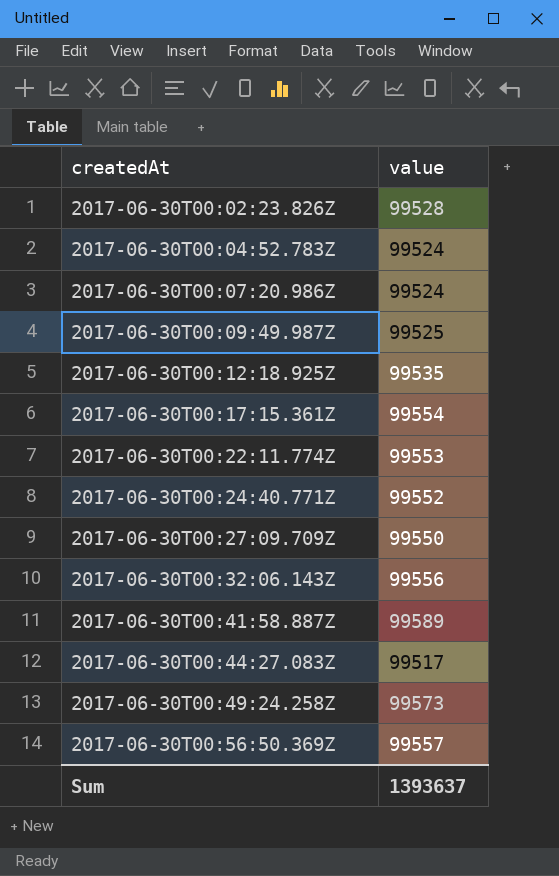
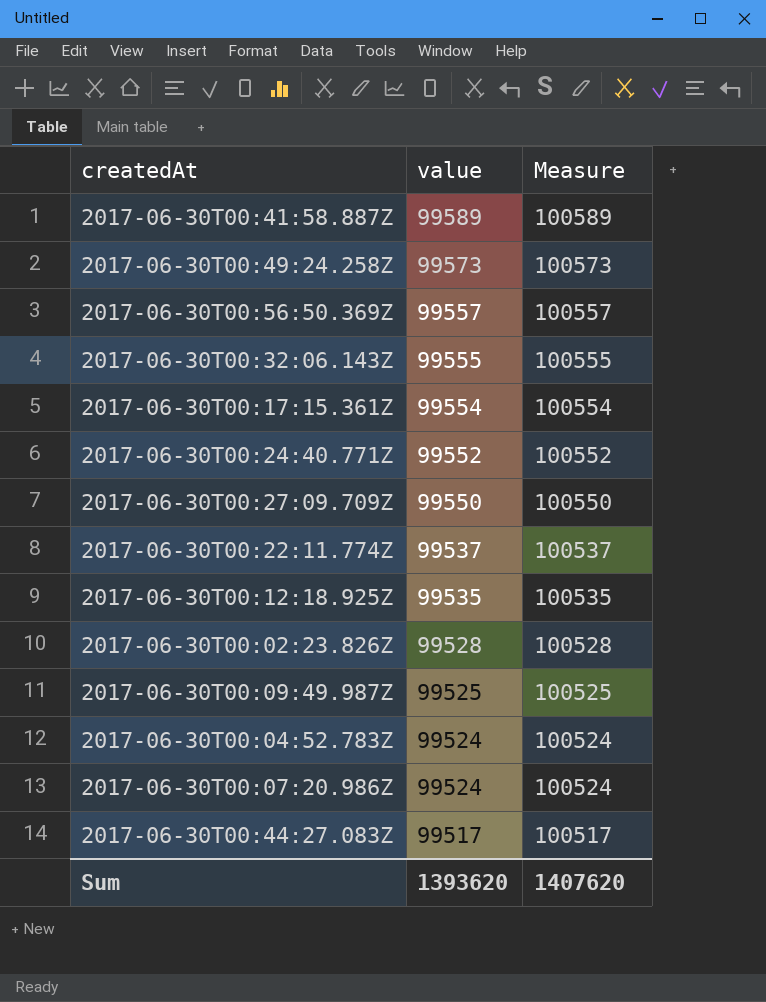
row order: createdAt ascending -> value descending
column Measure | formula: none -> [value] + 1000
2017-06-30T00:32:06.143Z | value: 99556 -> 99555
2017-06-30T00:22:11.774Z | value: 99553 -> 99537
Sum | value: 1393637 -> 1393620

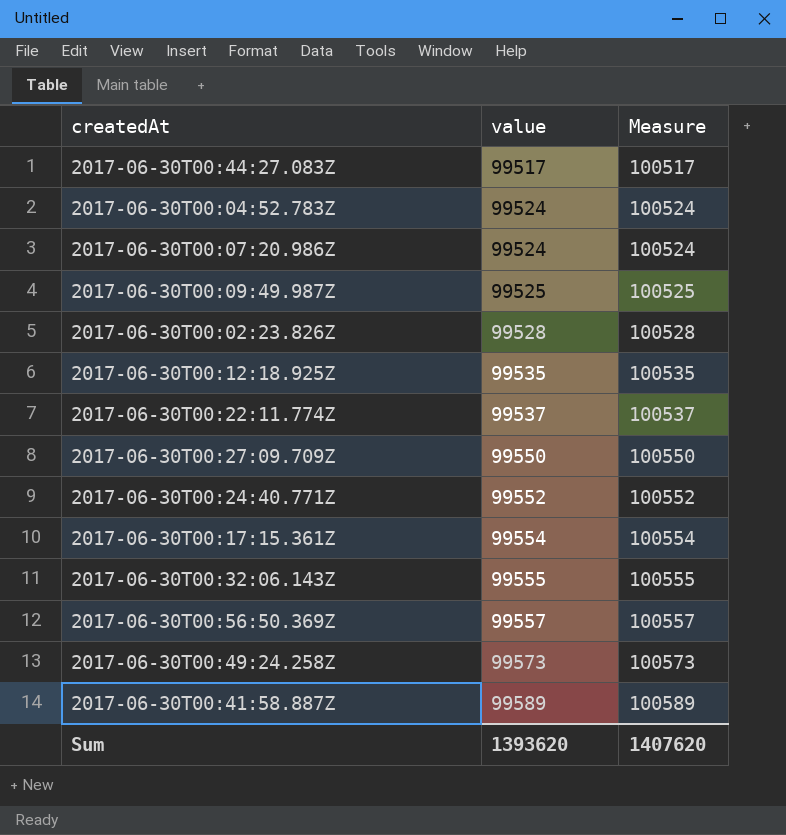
row order: value descending -> value ascending

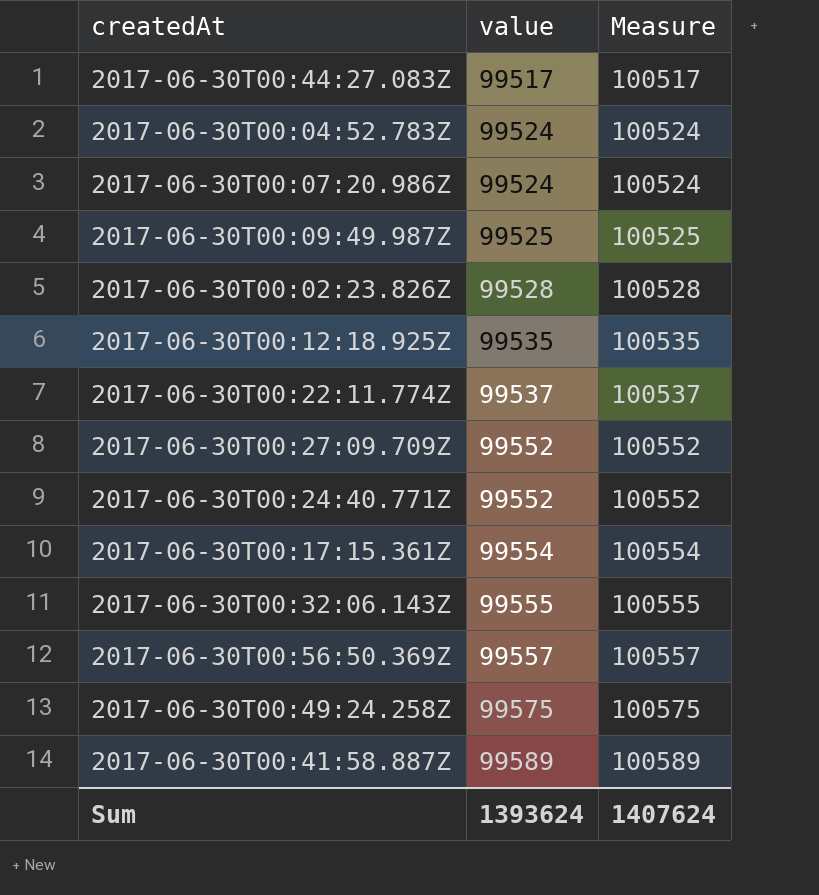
2017-06-30T00:27:09.709Z | value: 99550 -> 99552
2017-06-30T00:27:09.709Z | Measure: 100550 -> 100552
2017-06-30T00:49:24.258Z | value: 99573 -> 99575
2017-06-30T00:49:24.258Z | Measure: 100573 -> 100575
Sum | value: 1393620 -> 1393624
Sum | Measure: 1407620 -> 1407624

